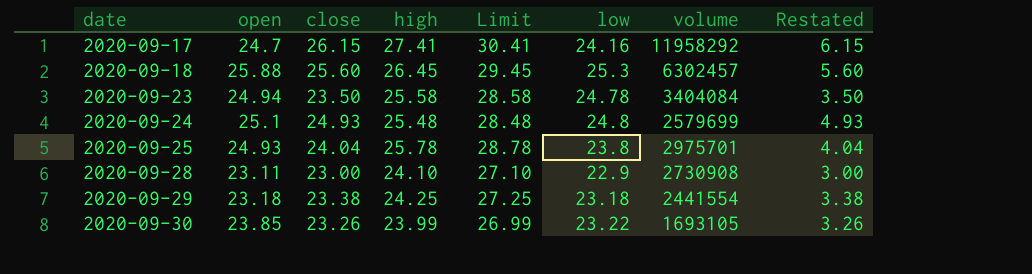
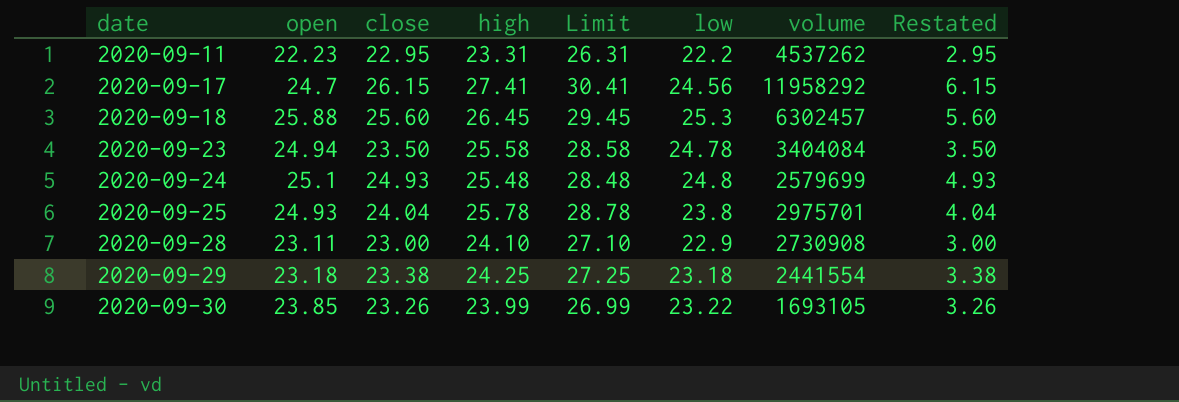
row 2020-09-11: none -> 22.23 | 22.95 | 23.31 | 26.31 | 22.2 | 4537262 | 2.95
2020-09-17 | low: 24.16 -> 24.56

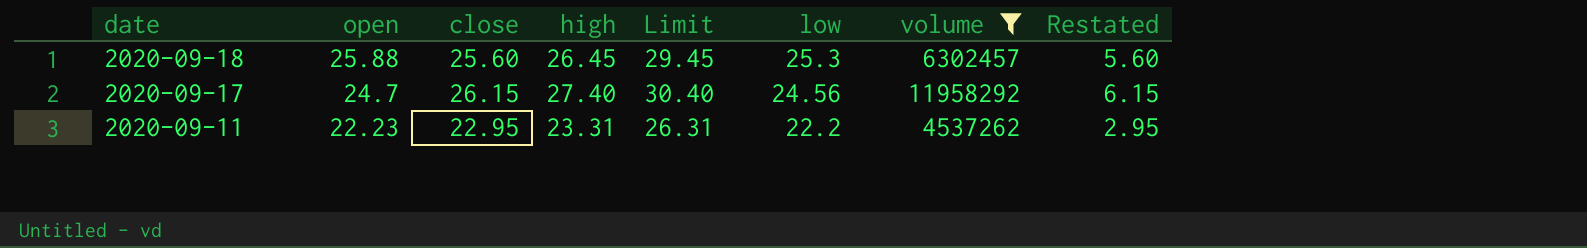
filter: none -> volume >= 4537262
row order: date ascending -> date descending
2020-09-17 | high: 27.41 -> 27.40
2020-09-17 | Limit: 30.41 -> 30.40

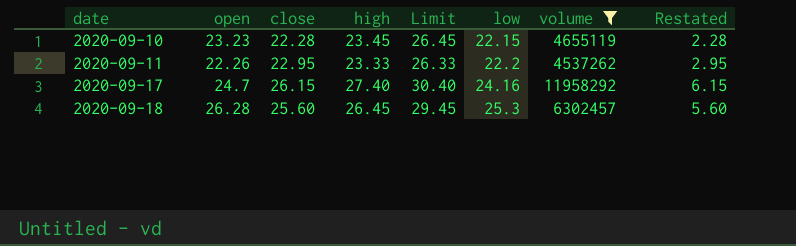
row order: date descending -> date ascending
row 2020-09-10: none -> 23.23 | 22.28 | 23.45 | 26.45 | 22.15 | 4655119 | 2.28
2020-09-11 | open: 22.23 -> 22.26
2020-09-11 | high: 23.31 -> 23.33
2020-09-11 | Limit: 26.31 -> 26.33
2020-09-17 | low: 24.56 -> 24.16
2020-09-18 | open: 25.88 -> 26.28

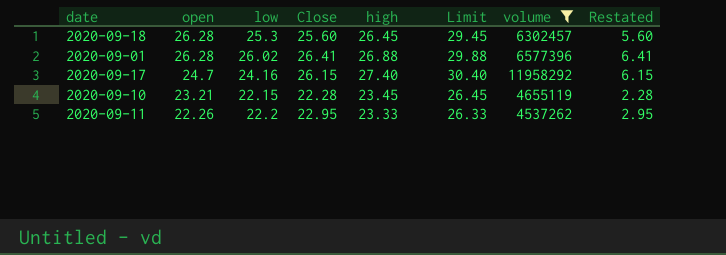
row order: date ascending -> open descending
column low | position: 6 -> 3
column name: close -> Close
row 2020-09-01: none -> 26.28 | 26.02 | 26.41 | 26.88 | 29.88 | 6577396 | 6.41
2020-09-10 | open: 23.23 -> 23.21

